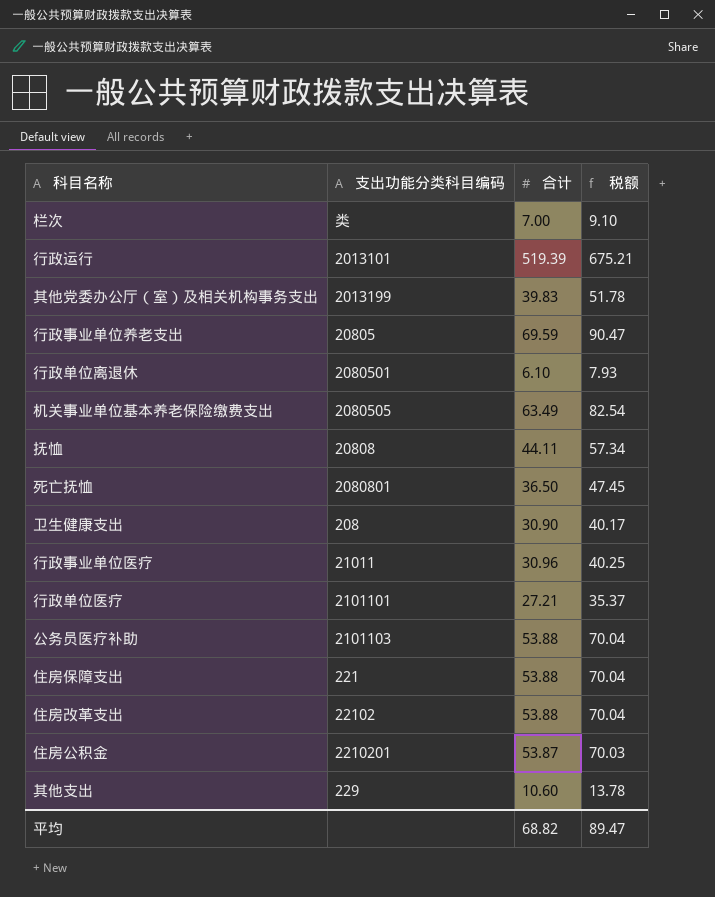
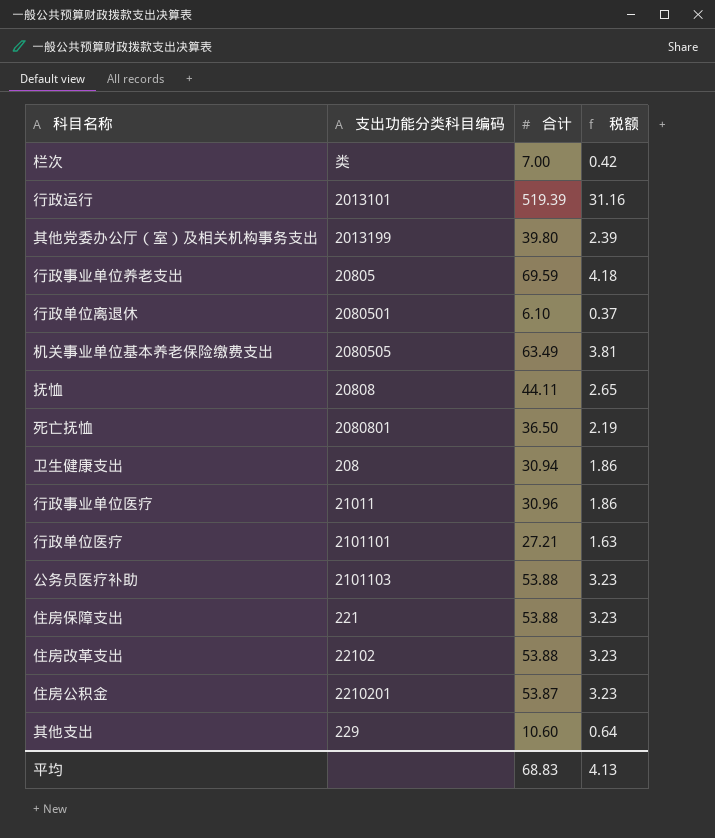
column 税额 | formula: [合计] * 1.3 -> [合计] * 0.06
其他党委办公厅（室）及相关机构事务支出 | 合计: 39.83 -> 39.80
卫生健康支出 | 合计: 30.90 -> 30.94
平均 | 合计: 68.82 -> 68.83
平均 | 税额: 89.47 -> 4.13

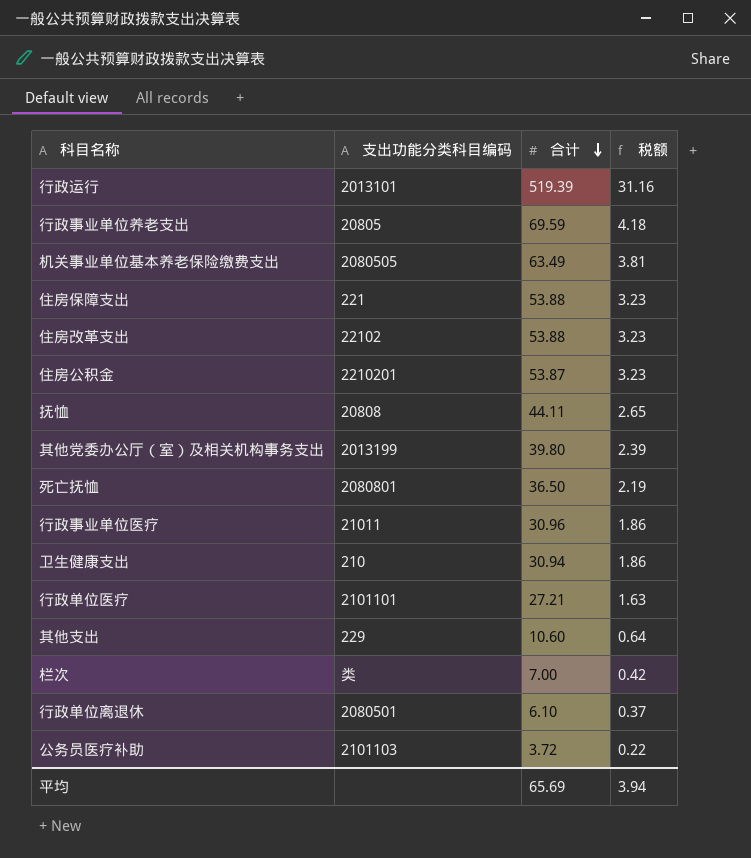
row order: none -> 合计 descending
卫生健康支出 | 支出功能分类科目编码: 208 -> 210
公务员医疗补助 | 合计: 53.88 -> 3.72
公务员医疗补助 | 税额: 3.23 -> 0.22
平均 | 合计: 68.83 -> 65.69
平均 | 税额: 4.13 -> 3.94

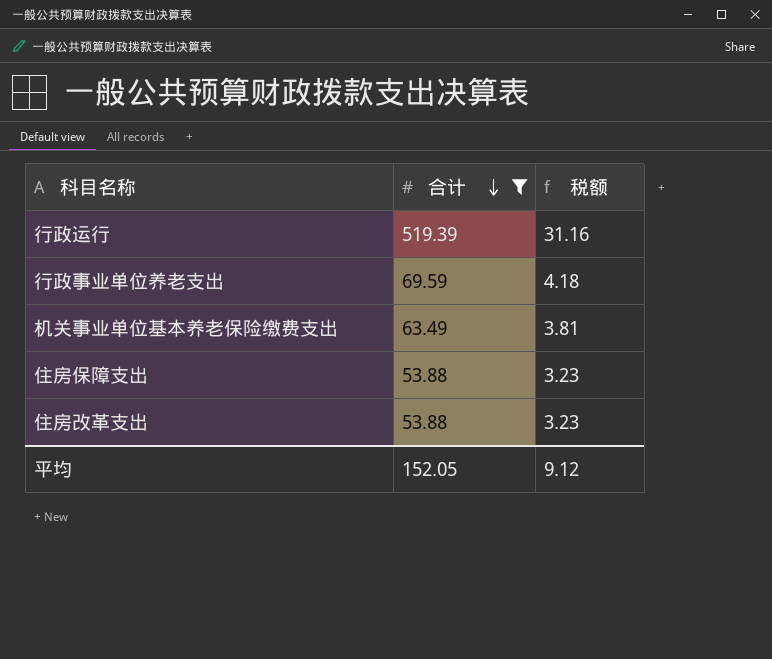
filter: none -> 合计 >= 53.88
column 支出功能分类科目编码 | position: 2 -> none
平均 | 合计: 65.69 -> 152.05
平均 | 税额: 3.94 -> 9.12

